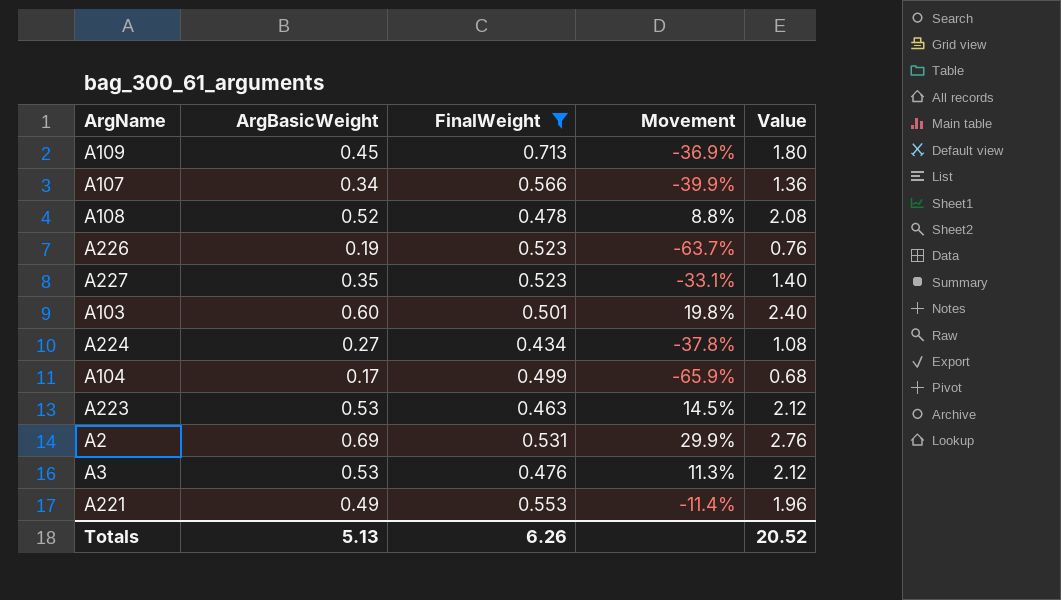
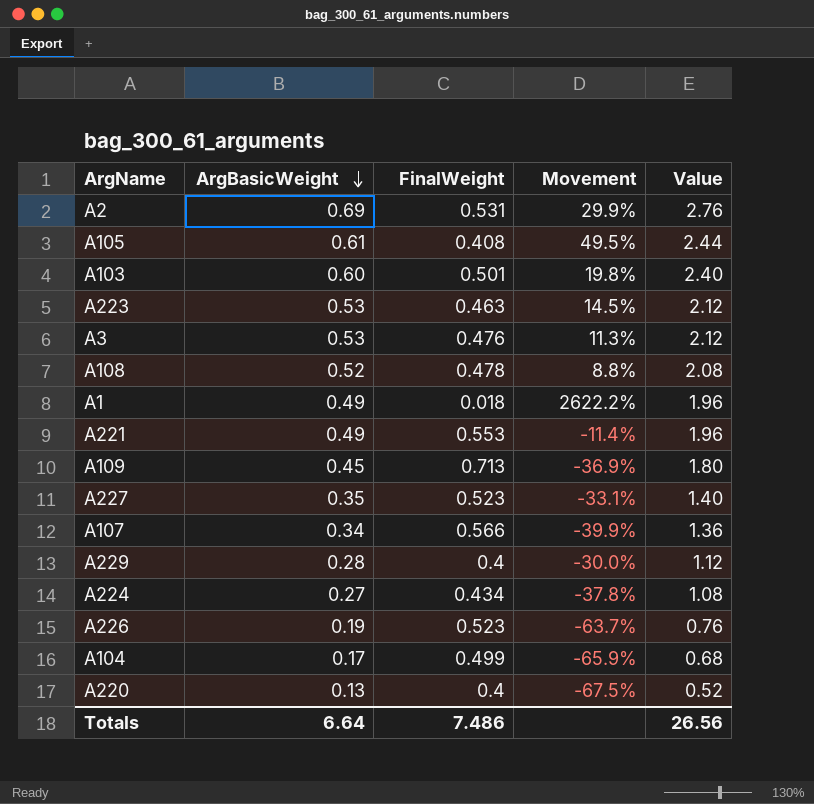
filter: FinalWeight >= 0.434 -> none
row order: none -> ArgBasicWeight descending
Totals | ArgBasicWeight: 5.13 -> 6.64
Totals | FinalWeight: 6.26 -> 7.486
Totals | Value: 20.52 -> 26.56

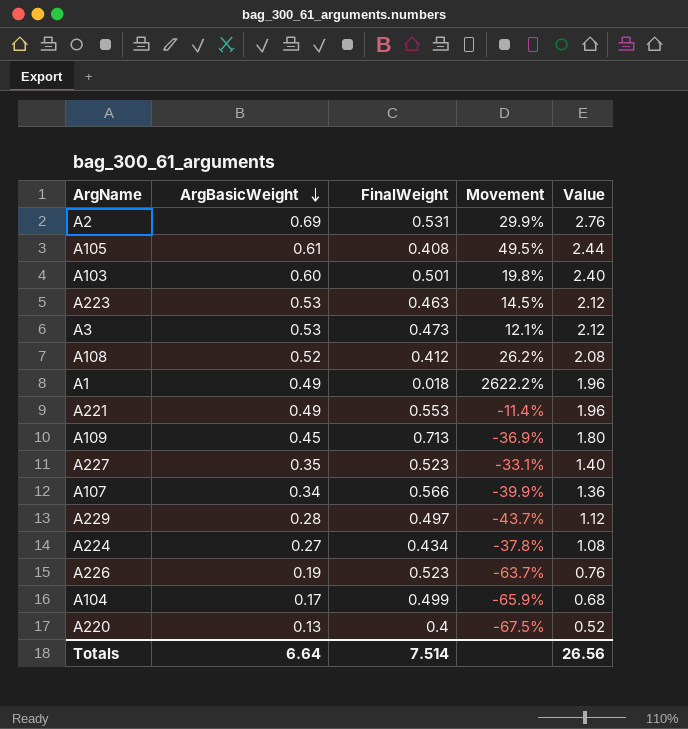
A3 | FinalWeight: 0.476 -> 0.473
A3 | Movement: 11.3% -> 12.1%
A108 | FinalWeight: 0.478 -> 0.412
A108 | Movement: 8.8% -> 26.2%
A229 | FinalWeight: 0.4 -> 0.497
A229 | Movement: -30.0% -> -43.7%
Totals | FinalWeight: 7.486 -> 7.514

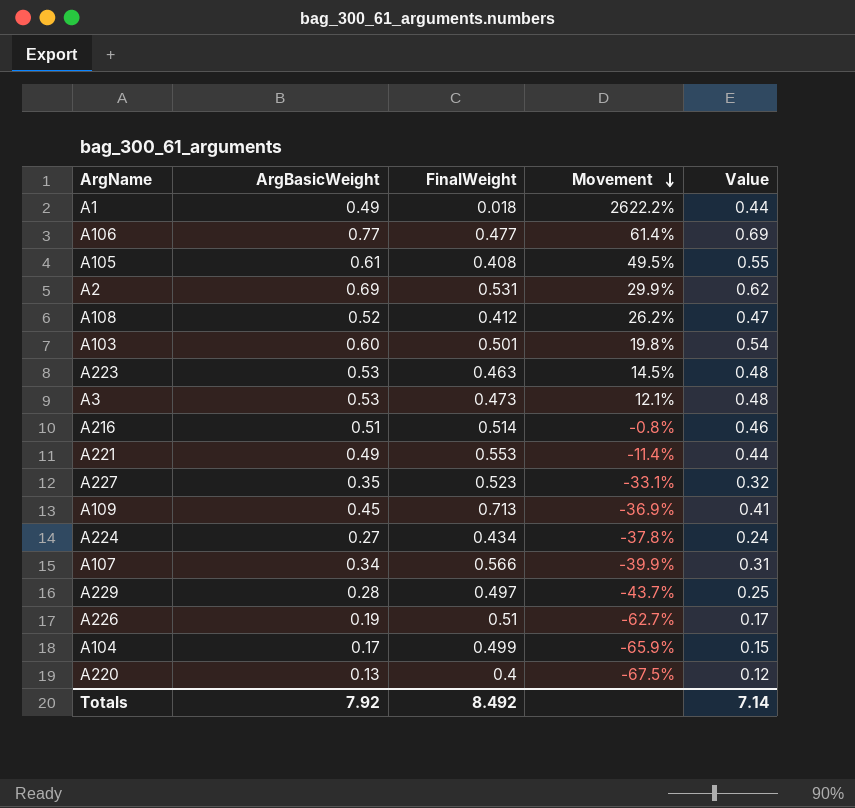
row order: ArgBasicWeight descending -> Movement descending
column Value | formula: [ArgBasicWeight] * 4 -> [ArgBasicWeight] * 0.9
row A106: none -> 0.77 | 0.477 | 61.4% | 0.69
row A216: none -> 0.51 | 0.514 | -0.8% | 0.46
A226 | FinalWeight: 0.523 -> 0.51
A226 | Movement: -63.7% -> -62.7%
Totals | ArgBasicWeight: 6.64 -> 7.92
Totals | FinalWeight: 7.514 -> 8.492
Totals | Value: 26.56 -> 7.14

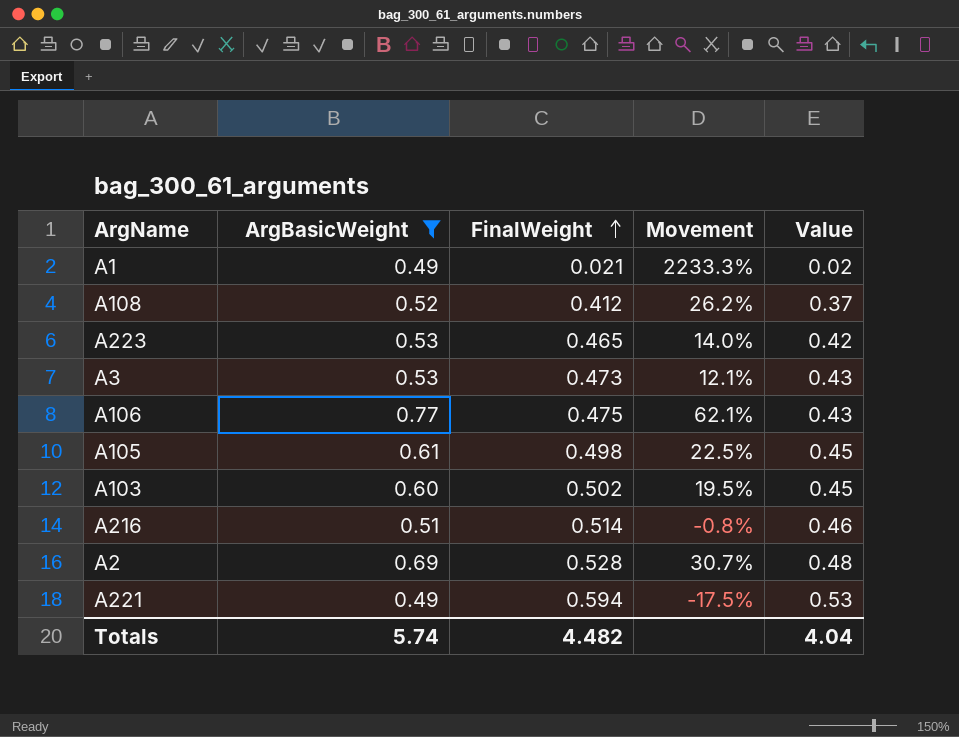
filter: none -> ArgBasicWeight >= 0.49
row order: Movement descending -> FinalWeight ascending
column Value | formula: [ArgBasicWeight] * 0.9 -> [FinalWeight] * 0.9
A1 | FinalWeight: 0.018 -> 0.021
A1 | Movement: 2622.2% -> 2233.3%
A223 | FinalWeight: 0.463 -> 0.465
A223 | Movement: 14.5% -> 14.0%
A106 | FinalWeight: 0.477 -> 0.475
A106 | Movement: 61.4% -> 62.1%
A105 | FinalWeight: 0.408 -> 0.498
A105 | Movement: 49.5% -> 22.5%
A103 | FinalWeight: 0.501 -> 0.502
A103 | Movement: 19.8% -> 19.5%
A2 | FinalWeight: 0.531 -> 0.528
A2 | Movement: 29.9% -> 30.7%
A221 | FinalWeight: 0.553 -> 0.594
A221 | Movement: -11.4% -> -17.5%
Totals | ArgBasicWeight: 7.92 -> 5.74
Totals | FinalWeight: 8.492 -> 4.482
Totals | Value: 7.14 -> 4.04

